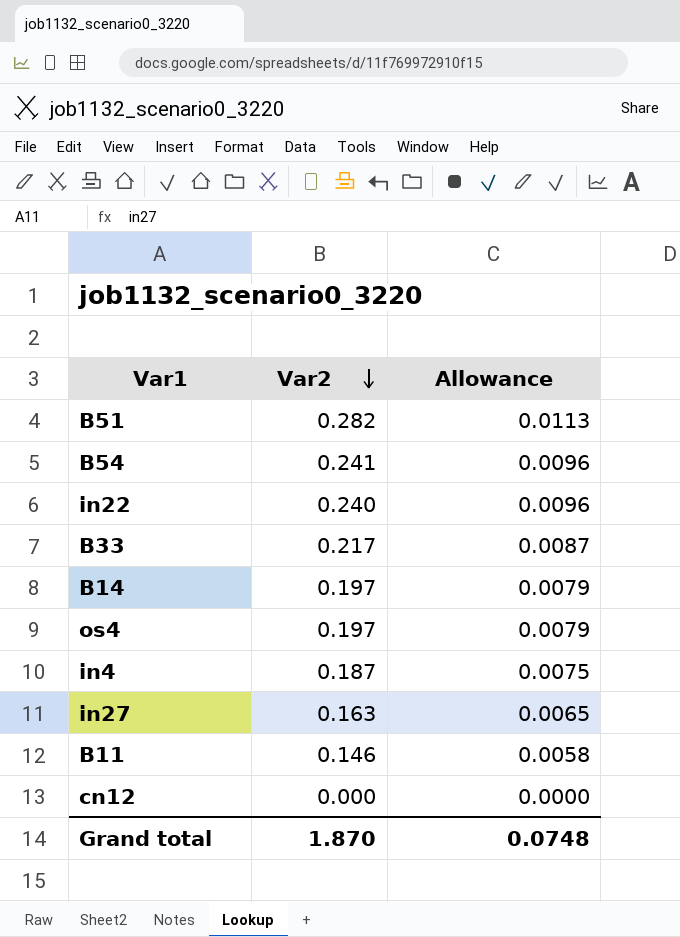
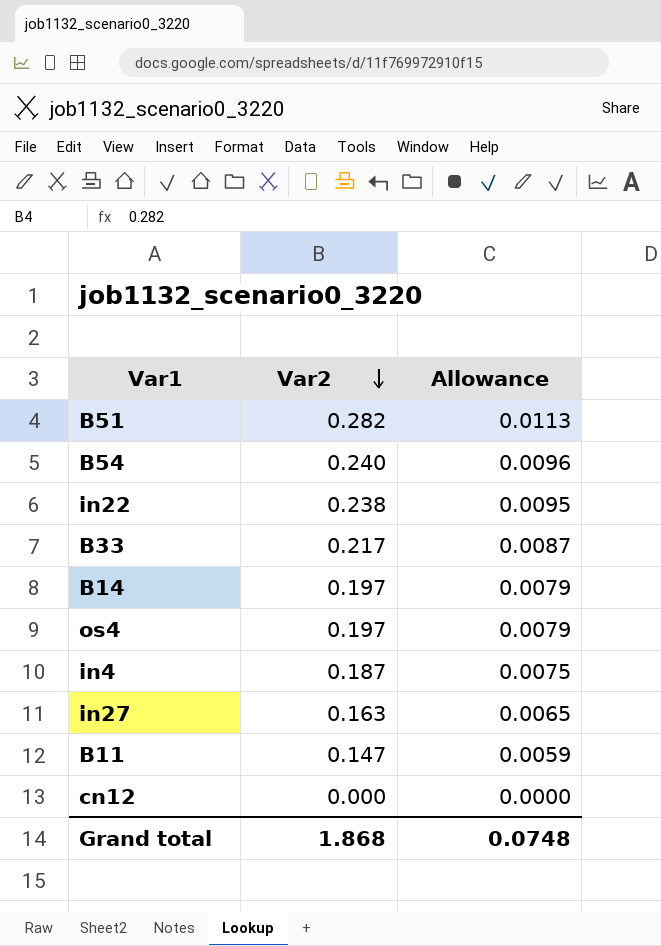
B54 | Var2: 0.241 -> 0.240
in22 | Var2: 0.240 -> 0.238
in22 | Allowance: 0.0096 -> 0.0095
B11 | Var2: 0.146 -> 0.147
B11 | Allowance: 0.0058 -> 0.0059
Grand total | Var2: 1.870 -> 1.868

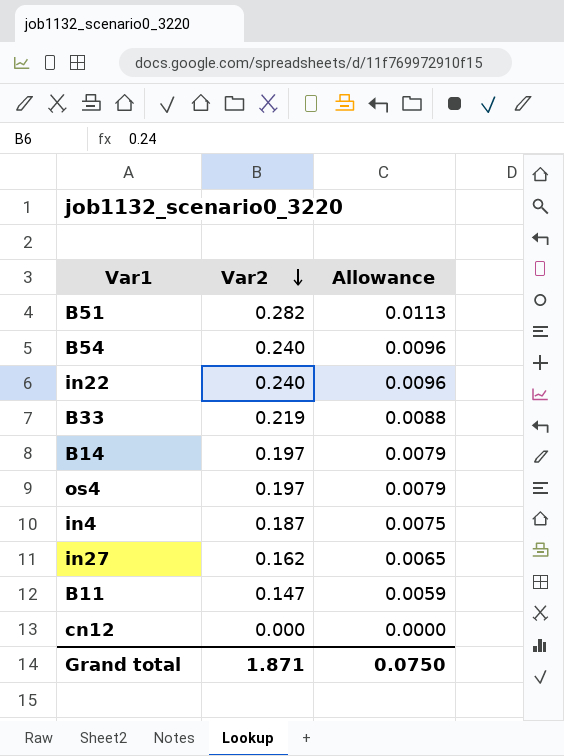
in22 | Var2: 0.238 -> 0.240
in22 | Allowance: 0.0095 -> 0.0096
B33 | Var2: 0.217 -> 0.219
B33 | Allowance: 0.0087 -> 0.0088
in27 | Var2: 0.163 -> 0.162
Grand total | Var2: 1.868 -> 1.871
Grand total | Allowance: 0.0748 -> 0.0750

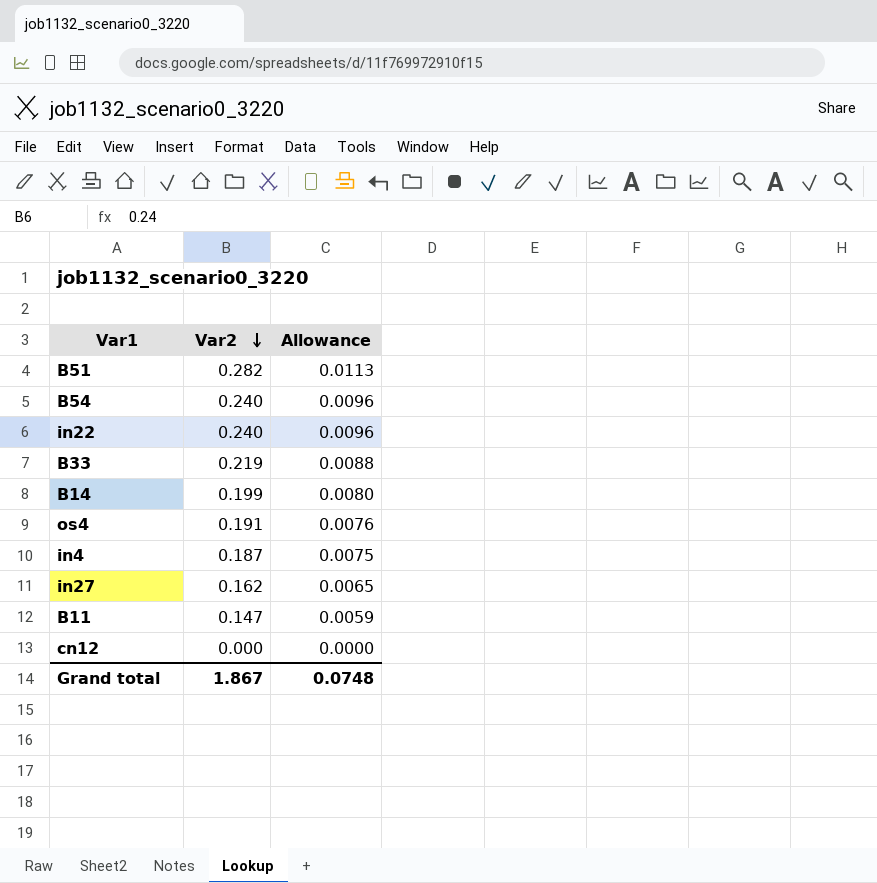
B14 | Var2: 0.197 -> 0.199
B14 | Allowance: 0.0079 -> 0.0080
os4 | Var2: 0.197 -> 0.191
os4 | Allowance: 0.0079 -> 0.0076
Grand total | Var2: 1.871 -> 1.867
Grand total | Allowance: 0.0750 -> 0.0748

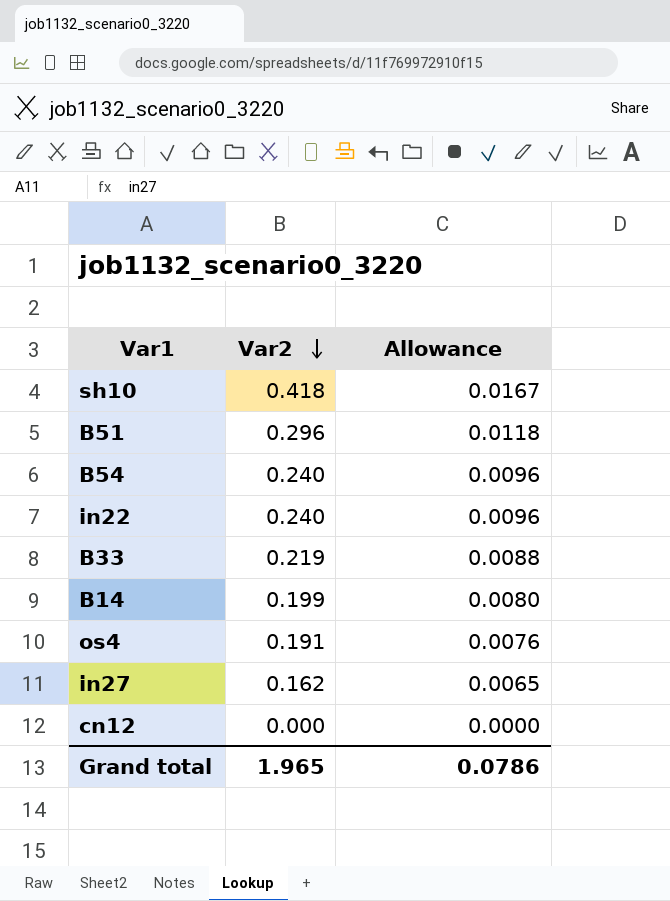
row in4: 0.187 | 0.0075 -> none
row B11: 0.147 | 0.0059 -> none
row sh10: none -> 0.418 | 0.0167
B51 | Var2: 0.282 -> 0.296
B51 | Allowance: 0.0113 -> 0.0118
Grand total | Var2: 1.867 -> 1.965
Grand total | Allowance: 0.0748 -> 0.0786

